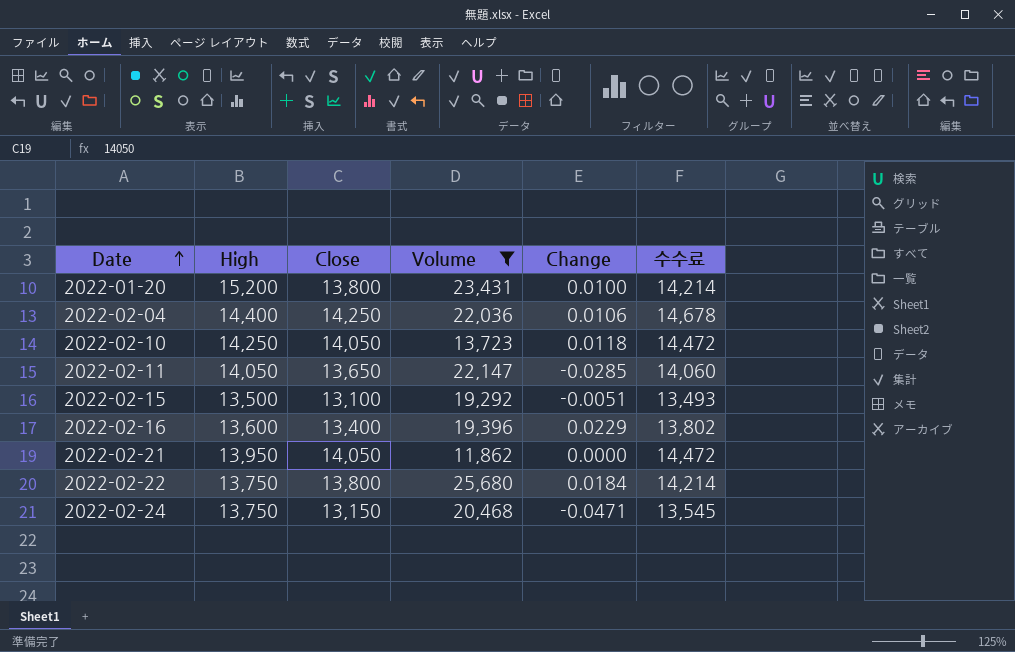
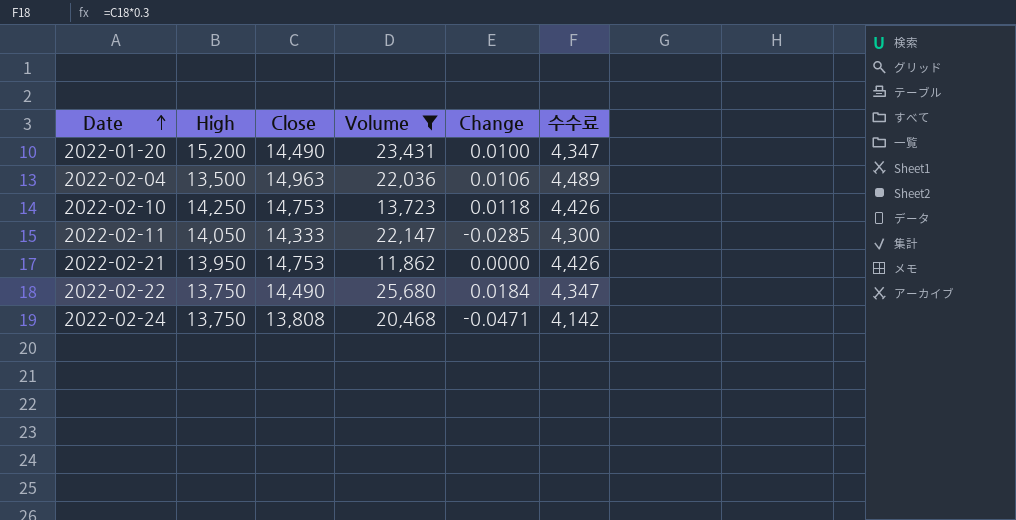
column 수수료 | formula: [Close] * 1.03 -> [Close] * 0.3
row 2022-02-15: 13,500 | 13,100 | 19,292 | -0.0051 | 13,493 -> none
row 2022-02-16: 13,600 | 13,400 | 19,396 | 0.0229 | 13,802 -> none
2022-01-20 | Close: 13,800 -> 14,490
2022-02-04 | High: 14,400 -> 13,500
2022-02-04 | Close: 14,250 -> 14,963
2022-02-10 | Close: 14,050 -> 14,753
2022-02-11 | Close: 13,650 -> 14,333
2022-02-21 | Close: 14,050 -> 14,753
2022-02-22 | Close: 13,800 -> 14,490
2022-02-24 | Close: 13,150 -> 13,808

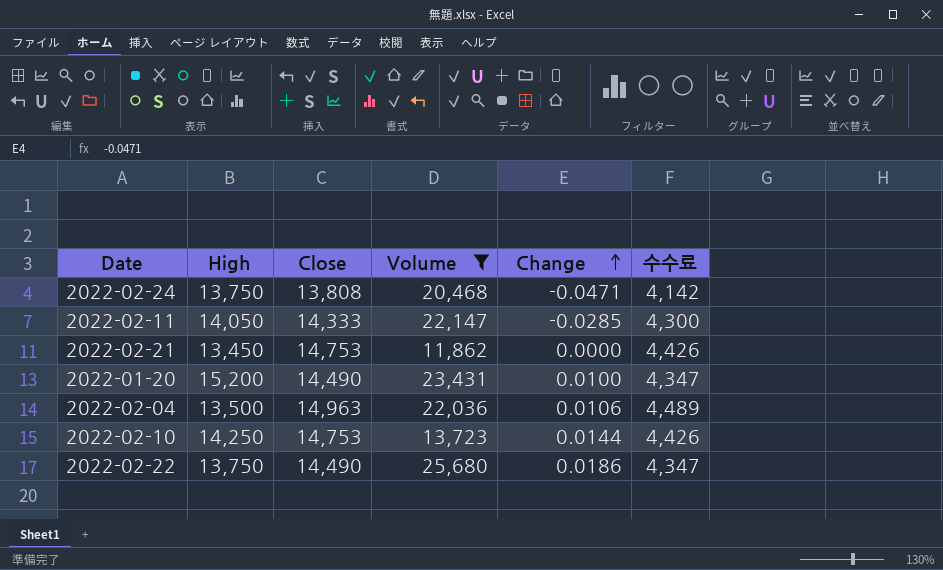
row order: Date ascending -> Change ascending
2022-02-21 | High: 13,950 -> 13,450
2022-02-10 | Change: 0.0118 -> 0.0144
2022-02-22 | Change: 0.0184 -> 0.0186

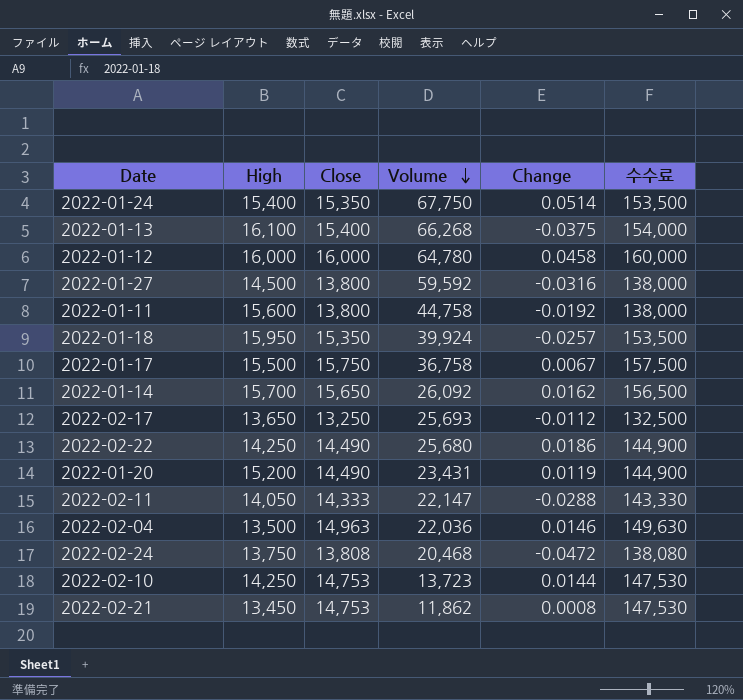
filter: Volume <= 25,680 -> none
row order: Change ascending -> Volume descending
column 수수료 | formula: [Close] * 0.3 -> [Close] * 10
2022-02-22 | High: 13,750 -> 14,250
2022-01-20 | Change: 0.0100 -> 0.0119
2022-02-11 | Change: -0.0285 -> -0.0288
2022-02-04 | Change: 0.0106 -> 0.0146
2022-02-24 | Change: -0.0471 -> -0.0472
2022-02-21 | Change: 0.0000 -> 0.0008

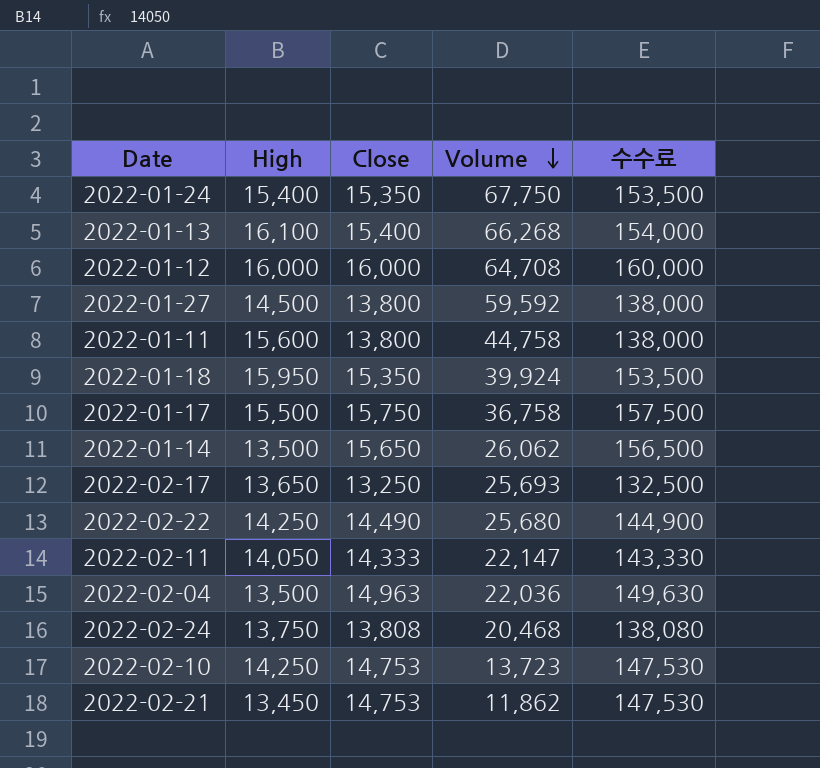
column Change | position: 5 -> none
row 2022-01-20: 15,200 | 14,490 | 23,431 | 0.0119 | 144,900 -> none
2022-01-12 | Volume: 64,780 -> 64,708
2022-01-14 | High: 15,700 -> 13,500
2022-01-14 | Volume: 26,092 -> 26,062

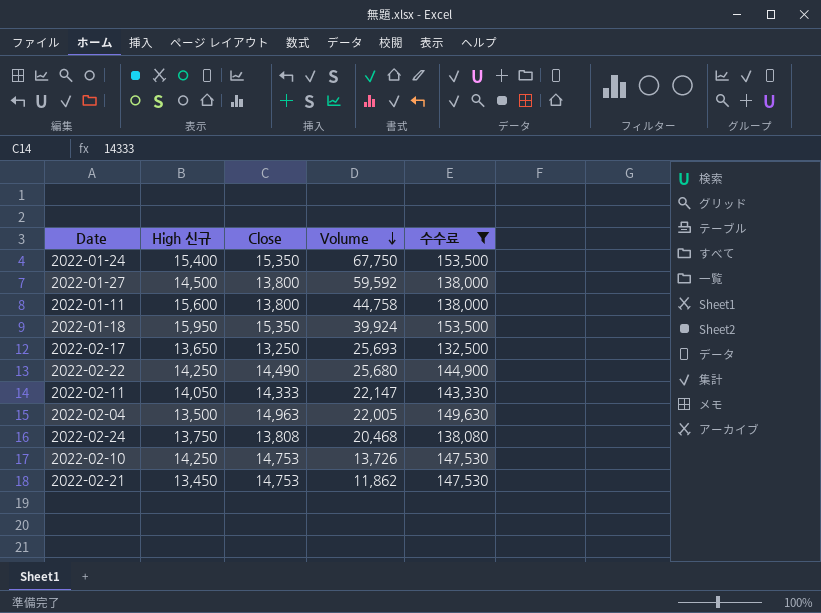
filter: none -> 수수료 <= 153,500
column name: High -> High 신규
2022-02-04 | Volume: 22,036 -> 22,005
2022-02-10 | Volume: 13,723 -> 13,726

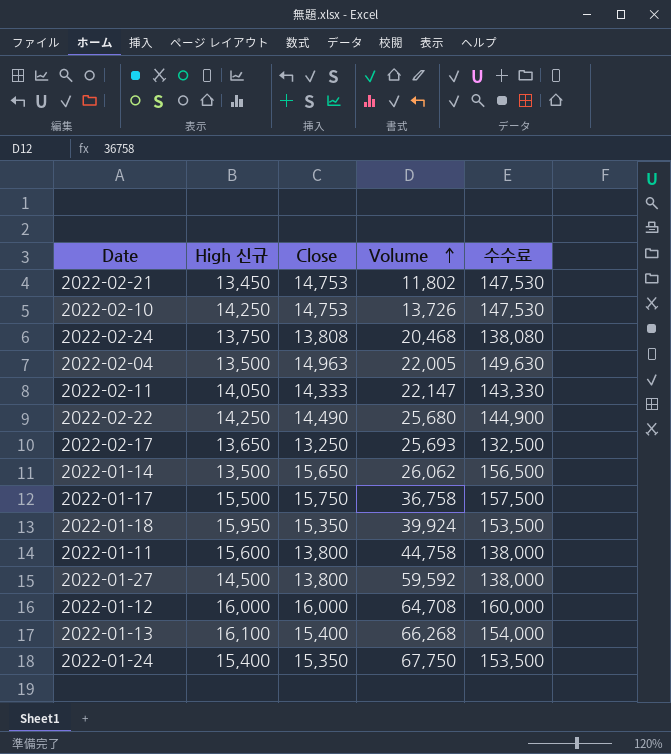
filter: 수수료 <= 153,500 -> none
row order: Volume descending -> Volume ascending
2022-02-21 | Volume: 11,862 -> 11,802

